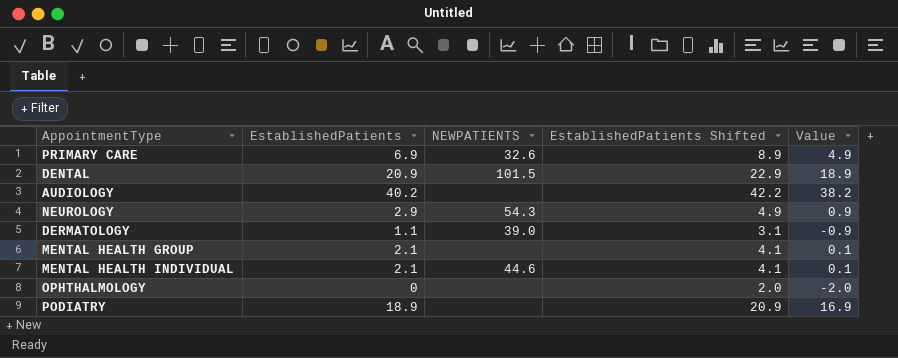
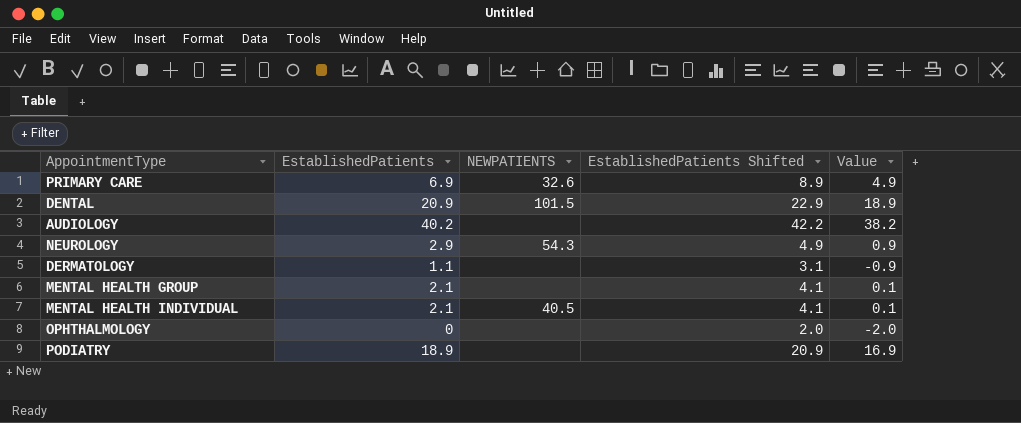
DERMATOLOGY | NEWPATIENTS: 39.0 -> none
MENTAL HEALTH INDIVIDUAL | NEWPATIENTS: 44.6 -> 40.5

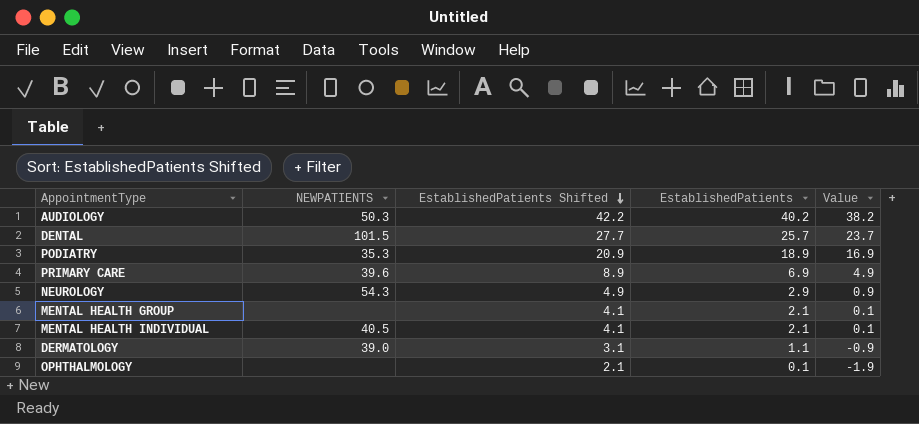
row order: none -> EstablishedPatients Shifted descending
column EstablishedPatients | position: 2 -> 4
AUDIOLOGY | NEWPATIENTS: none -> 50.3
DENTAL | EstablishedPatients Shifted: 22.9 -> 27.7
DENTAL | EstablishedPatients: 20.9 -> 25.7
DENTAL | Value: 18.9 -> 23.7
PODIATRY | NEWPATIENTS: none -> 35.3
PRIMARY CARE | NEWPATIENTS: 32.6 -> 39.6
DERMATOLOGY | NEWPATIENTS: none -> 39.0
OPHTHALMOLOGY | EstablishedPatients Shifted: 2.0 -> 2.1
OPHTHALMOLOGY | EstablishedPatients: 0 -> 0.1
OPHTHALMOLOGY | Value: -2.0 -> -1.9

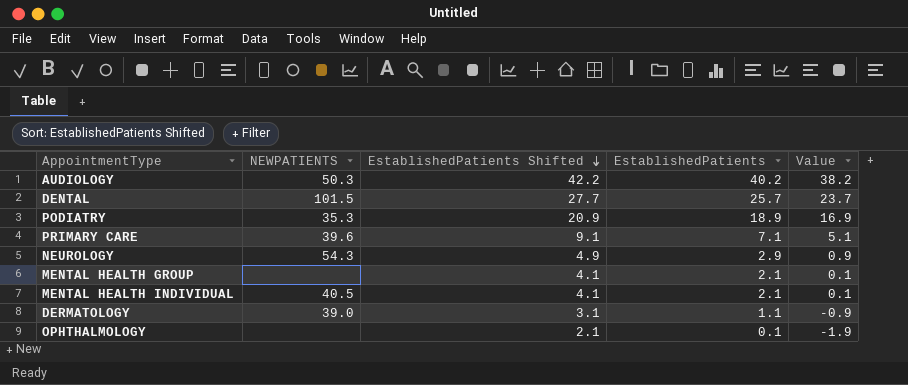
PRIMARY CARE | EstablishedPatients Shifted: 8.9 -> 9.1
PRIMARY CARE | EstablishedPatients: 6.9 -> 7.1
PRIMARY CARE | Value: 4.9 -> 5.1

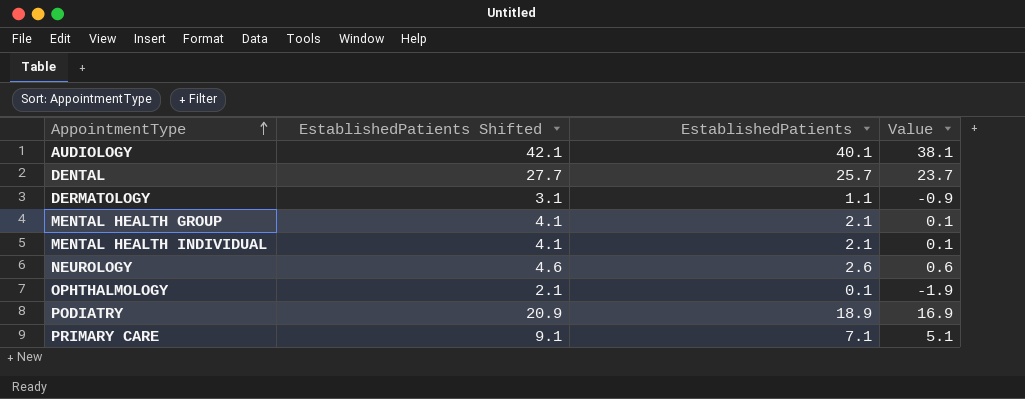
row order: EstablishedPatients Shifted descending -> AppointmentType ascending
column NEWPATIENTS | position: 2 -> none
AUDIOLOGY | EstablishedPatients Shifted: 42.2 -> 42.1
AUDIOLOGY | EstablishedPatients: 40.2 -> 40.1
AUDIOLOGY | Value: 38.2 -> 38.1
NEUROLOGY | EstablishedPatients Shifted: 4.9 -> 4.6
NEUROLOGY | EstablishedPatients: 2.9 -> 2.6
NEUROLOGY | Value: 0.9 -> 0.6

